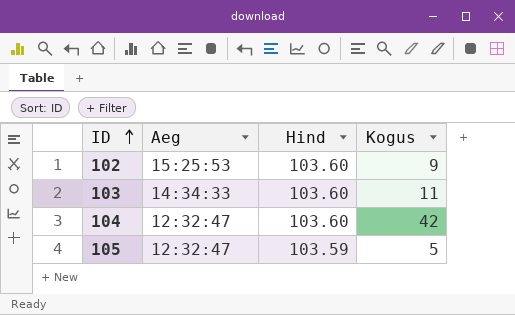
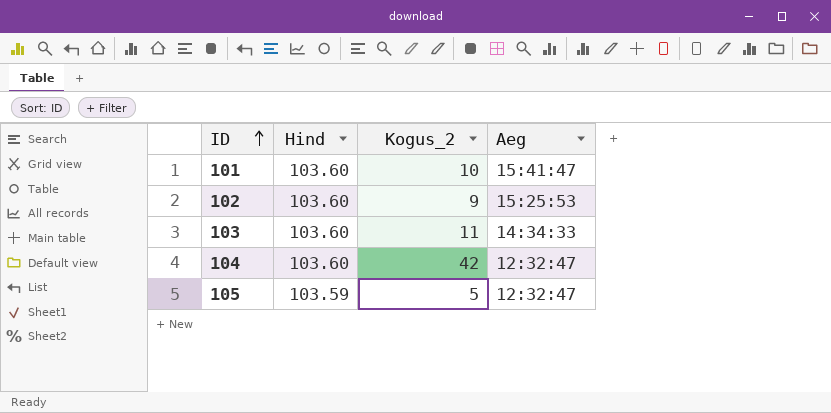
column name: Kogus -> Kogus_2
column Aeg | position: 2 -> 4
row 101: none -> 103.60 | 10 | 15:41:47

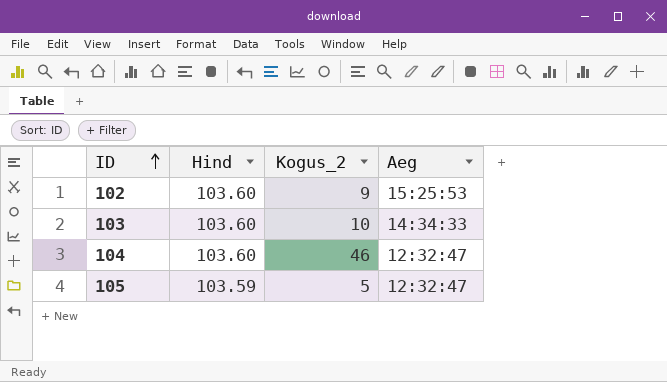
row 101: 103.60 | 10 | 15:41:47 -> none
103 | Kogus_2: 11 -> 10
104 | Kogus_2: 42 -> 46

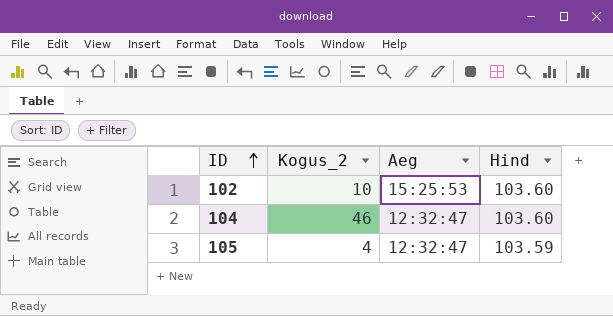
column Hind | position: 2 -> 4
row 103: 103.60 | 10 | 14:34:33 -> none
102 | Kogus_2: 9 -> 10
105 | Kogus_2: 5 -> 4

